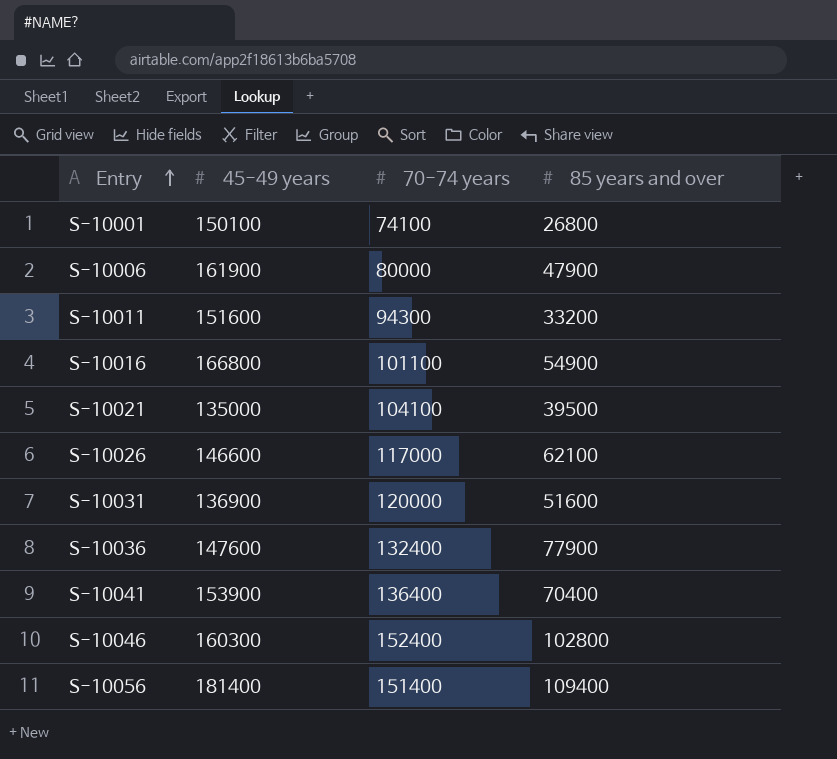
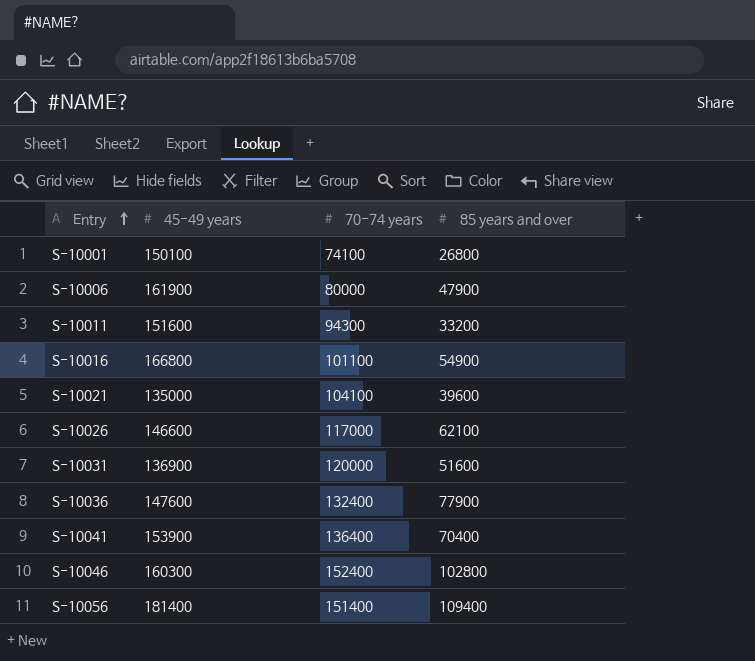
S-10021 | 85 years and over: 39500 -> 39600

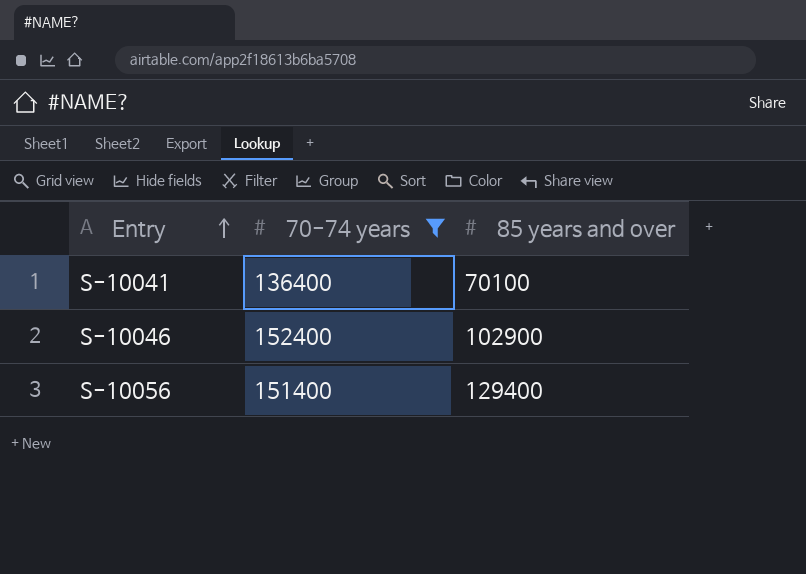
filter: none -> 70-74 years >= 136400
column 45-49 years | position: 2 -> none
S-10041 | 85 years and over: 70400 -> 70100
S-10046 | 85 years and over: 102800 -> 102900
S-10056 | 85 years and over: 109400 -> 129400

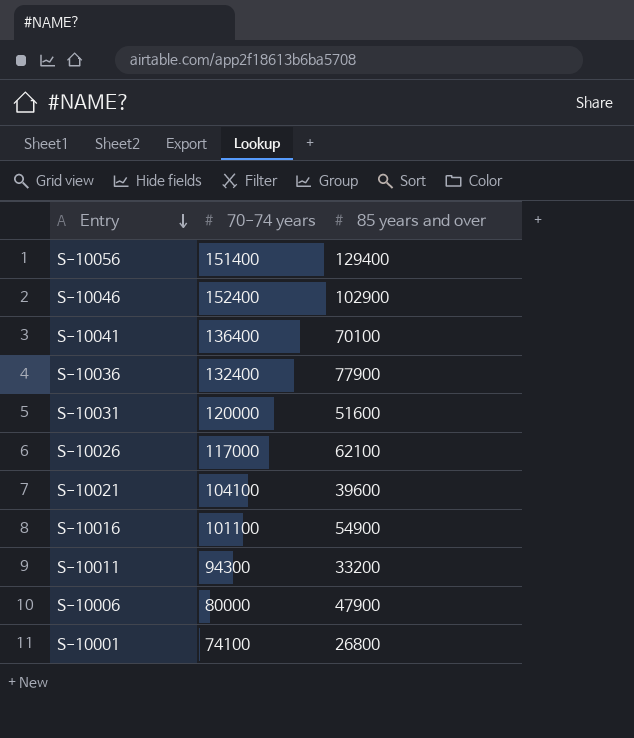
filter: 70-74 years >= 136400 -> none
row order: Entry ascending -> Entry descending

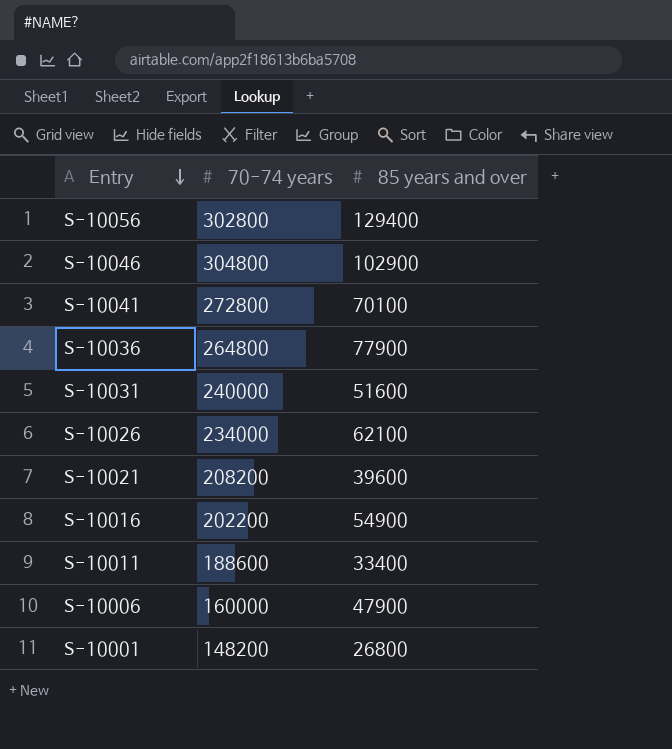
S-10056 | 70-74 years: 151400 -> 302800
S-10046 | 70-74 years: 152400 -> 304800
S-10041 | 70-74 years: 136400 -> 272800
S-10036 | 70-74 years: 132400 -> 264800
S-10031 | 70-74 years: 120000 -> 240000
S-10026 | 70-74 years: 117000 -> 234000
S-10021 | 70-74 years: 104100 -> 208200
S-10016 | 70-74 years: 101100 -> 202200
S-10011 | 70-74 years: 94300 -> 188600
S-10011 | 85 years and over: 33200 -> 33400
S-10006 | 70-74 years: 80000 -> 160000
S-10001 | 70-74 years: 74100 -> 148200

